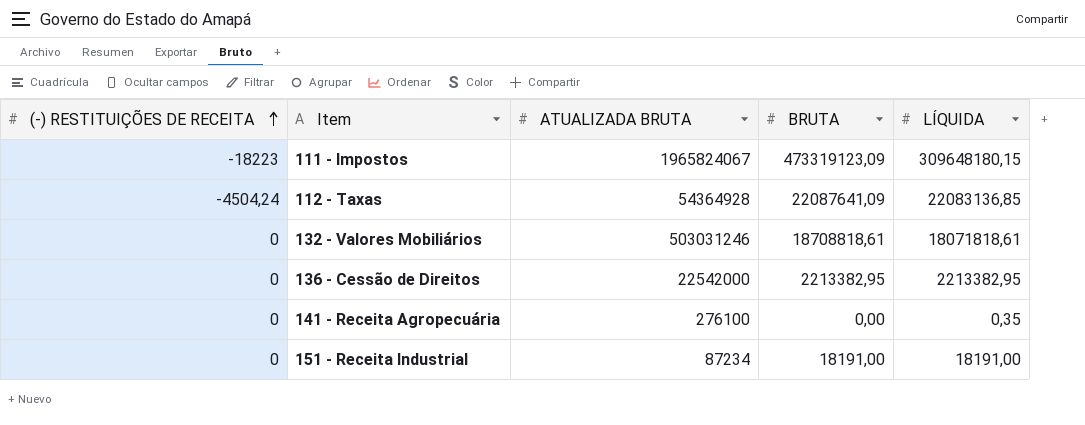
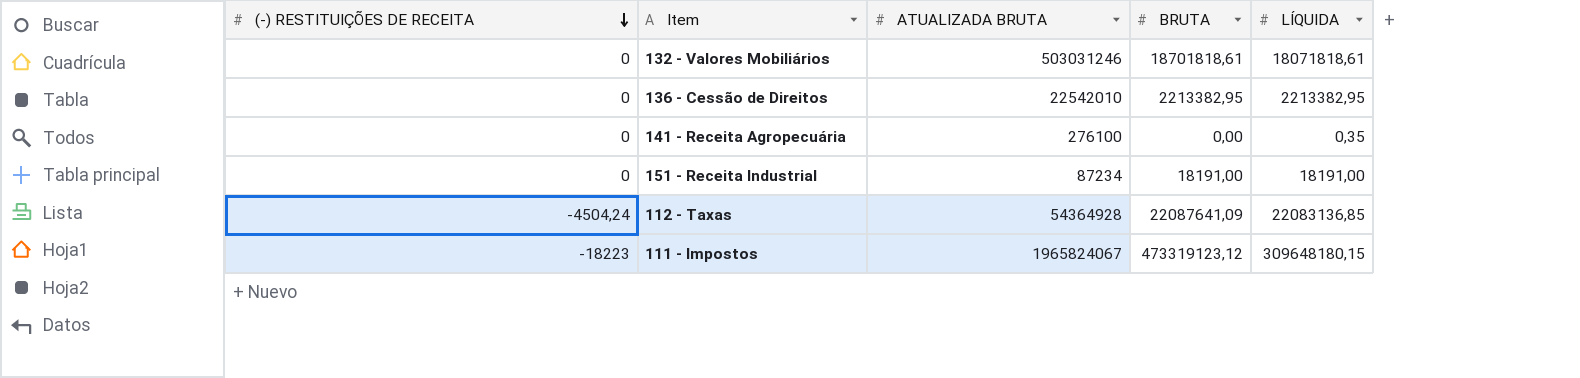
row order: (-) RESTITUIÇÕES DE RECEITA ascending -> (-) RESTITUIÇÕES DE RECEITA descending
132 - Valores Mobiliários | BRUTA: 18708818,61 -> 18701818,61
136 - Cessão de Direitos | ATUALIZADA BRUTA: 22542000 -> 22542010
111 - Impostos | BRUTA: 473319123,09 -> 473319123,12

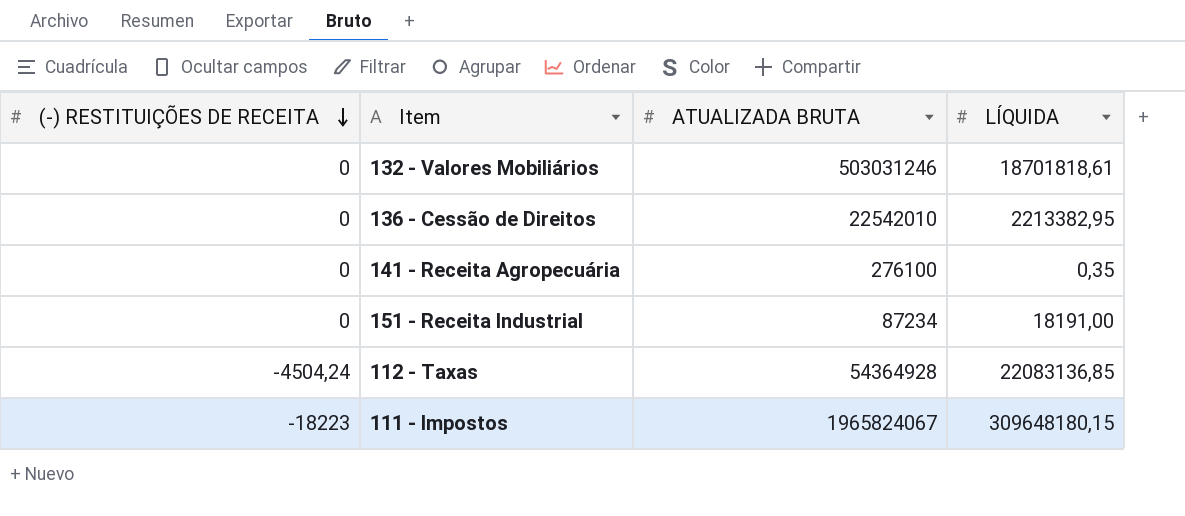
column BRUTA | position: 4 -> none
132 - Valores Mobiliários | LÍQUIDA: 18071818,61 -> 18701818,61

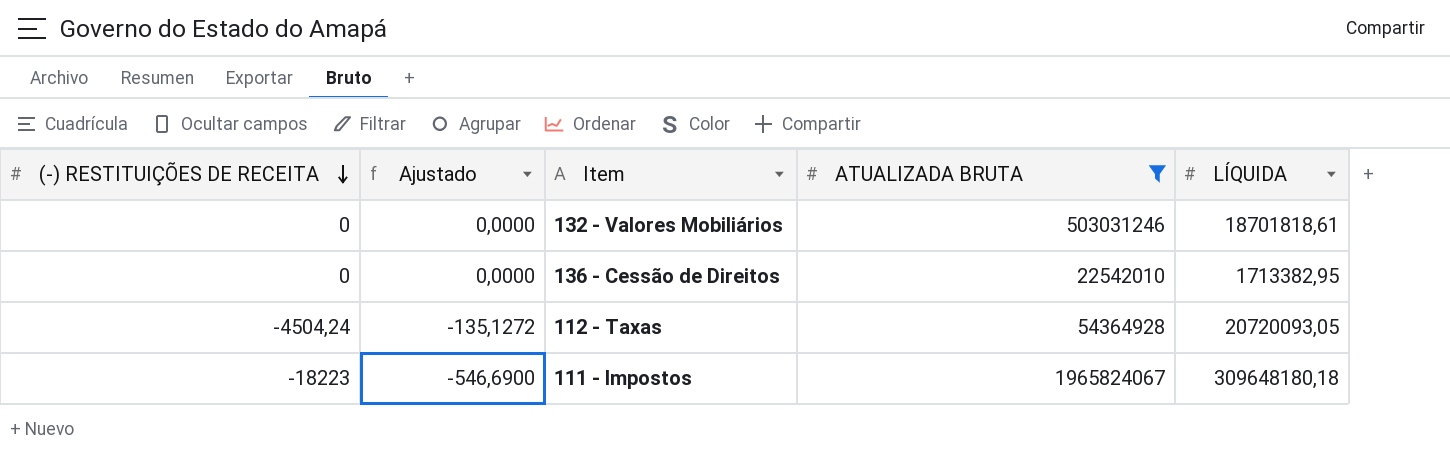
filter: none -> ATUALIZADA BRUTA >= 22542010
column Ajustado | formula: none -> [(-) RESTITUIÇÕES DE RECEITA] * 0,03
136 - Cessão de Direitos | LÍQUIDA: 2213382,95 -> 1713382,95
112 - Taxas | LÍQUIDA: 22083136,85 -> 20720093,05
111 - Impostos | LÍQUIDA: 309648180,15 -> 309648180,18

